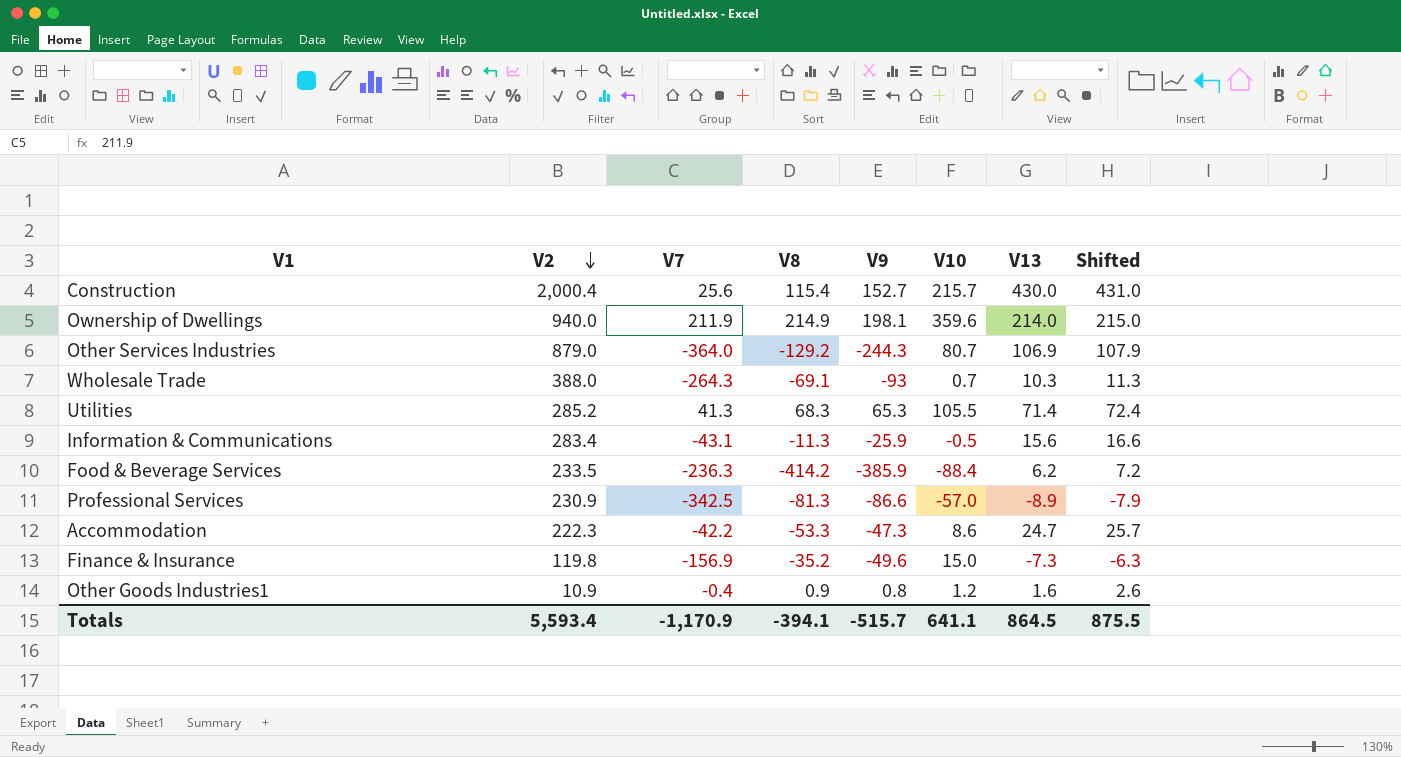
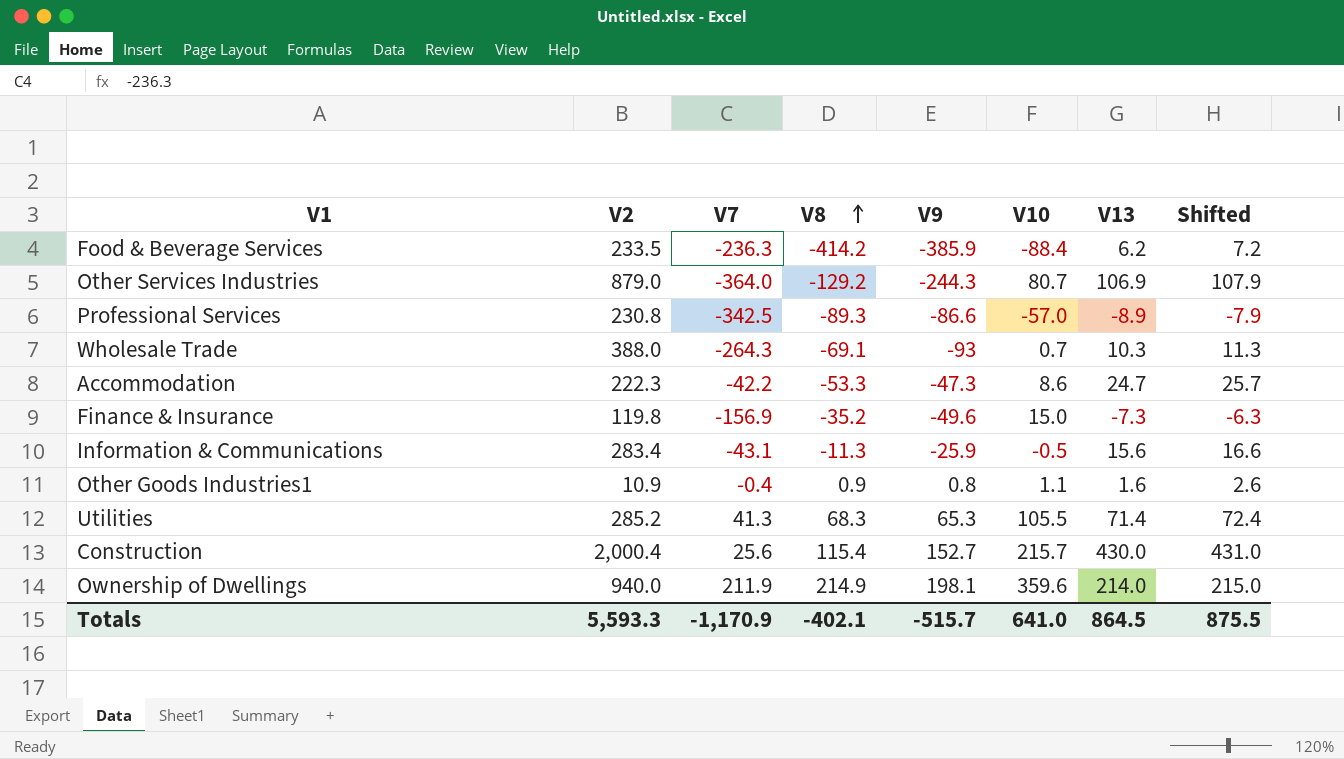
row order: V2 descending -> V8 ascending
Professional Services | V2: 230.9 -> 230.8
Professional Services | V8: -81.3 -> -89.3
Other Goods Industries1 | V10: 1.2 -> 1.1
Totals | V2: 5,593.4 -> 5,593.3
Totals | V8: -394.1 -> -402.1
Totals | V10: 641.1 -> 641.0

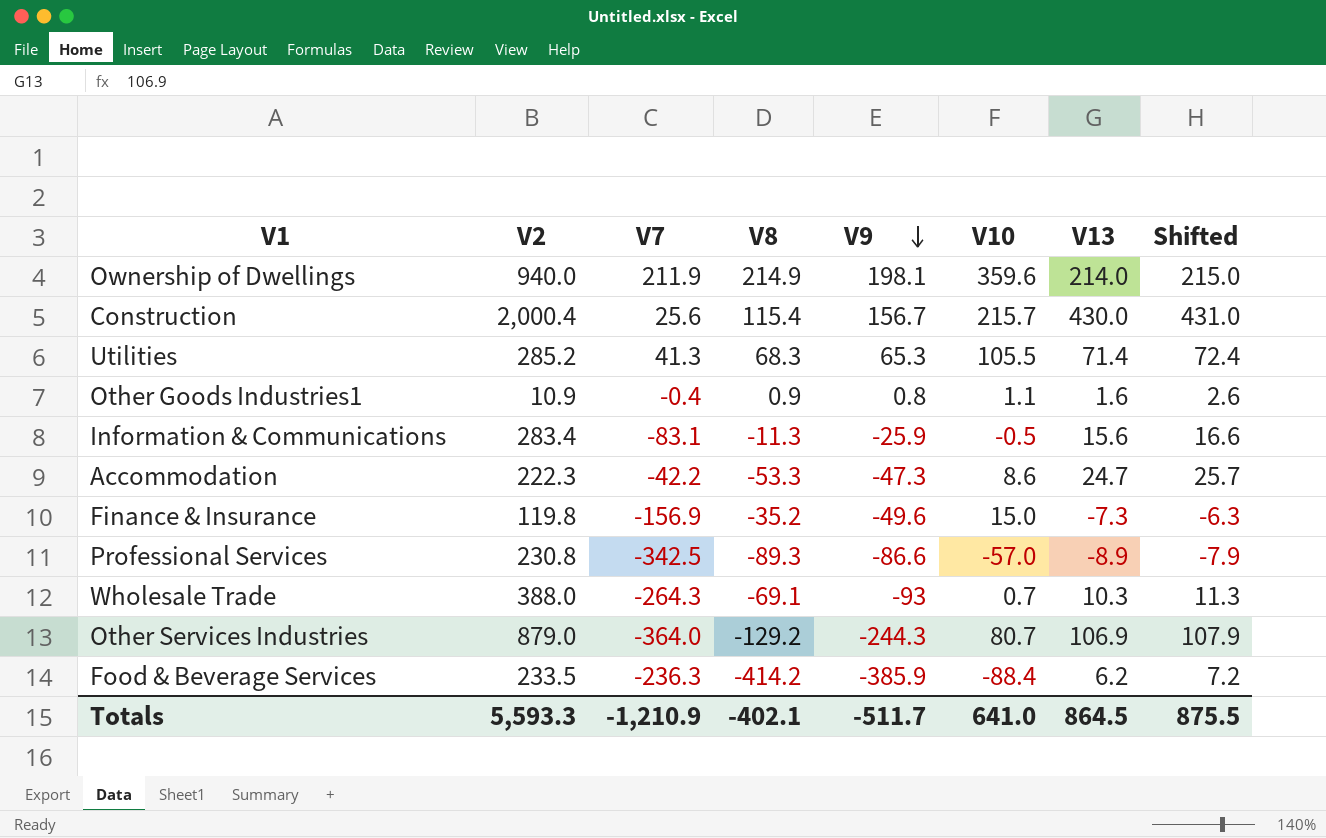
row order: V8 ascending -> V9 descending
Construction | V9: 152.7 -> 156.7
Information & Communications | V7: -43.1 -> -83.1
Totals | V7: -1,170.9 -> -1,210.9
Totals | V9: -515.7 -> -511.7

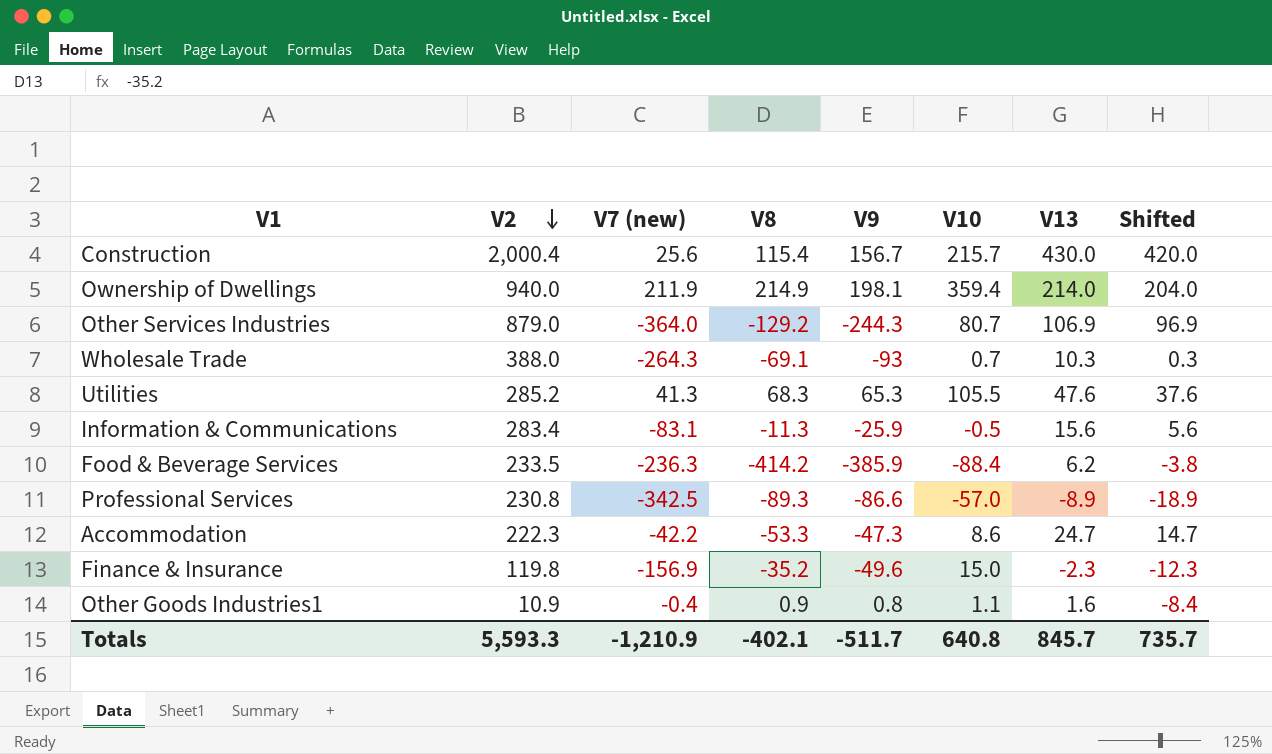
row order: V9 descending -> V2 descending
column name: V7 -> V7 (new)
column Shifted | formula: [V13] + 1 -> [V13] - 10
Ownership of Dwellings | V10: 359.6 -> 359.4
Utilities | V13: 71.4 -> 47.6
Finance & Insurance | V13: -7.3 -> -2.3
Totals | V10: 641.0 -> 640.8
Totals | V13: 864.5 -> 845.7
Totals | Shifted: 875.5 -> 735.7

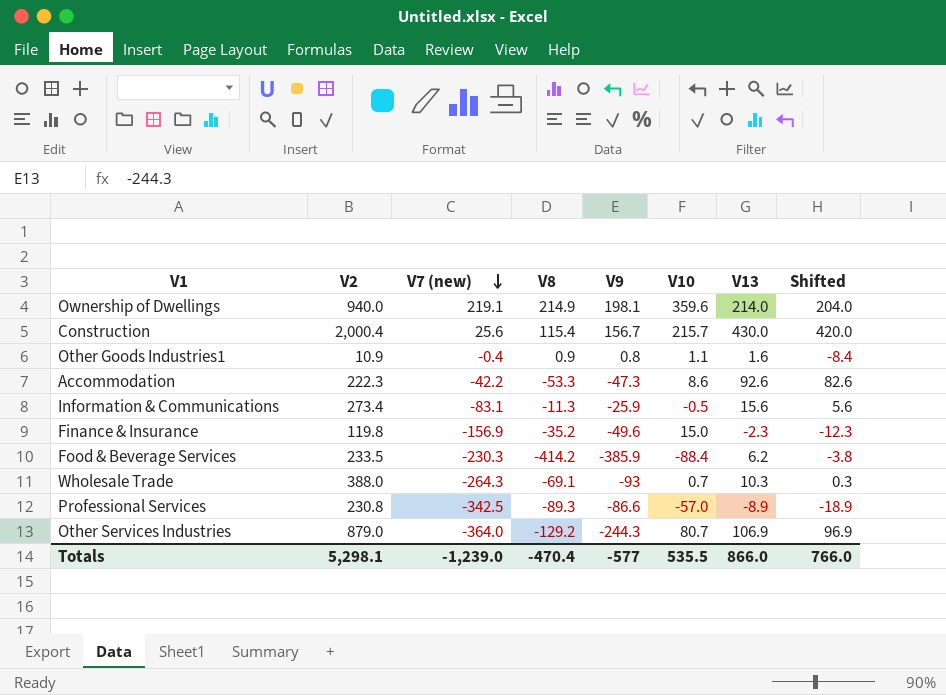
row order: V2 descending -> V7 (new) descending
row Utilities: 285.2 | 41.3 | 68.3 | 65.3 | 105.5 | 47.6 | 37.6 -> none
Ownership of Dwellings | V7 (new): 211.9 -> 219.1
Ownership of Dwellings | V10: 359.4 -> 359.6
Accommodation | V13: 24.7 -> 92.6
Accommodation | Shifted: 14.7 -> 82.6
Information & Communications | V2: 283.4 -> 273.4
Food & Beverage Services | V7 (new): -236.3 -> -230.3
Totals | V2: 5,593.3 -> 5,298.1
Totals | V7 (new): -1,210.9 -> -1,239.0
Totals | V8: -402.1 -> -470.4
Totals | V9: -511.7 -> -577
Totals | V10: 640.8 -> 535.5
Totals | V13: 845.7 -> 866.0
Totals | Shifted: 735.7 -> 766.0

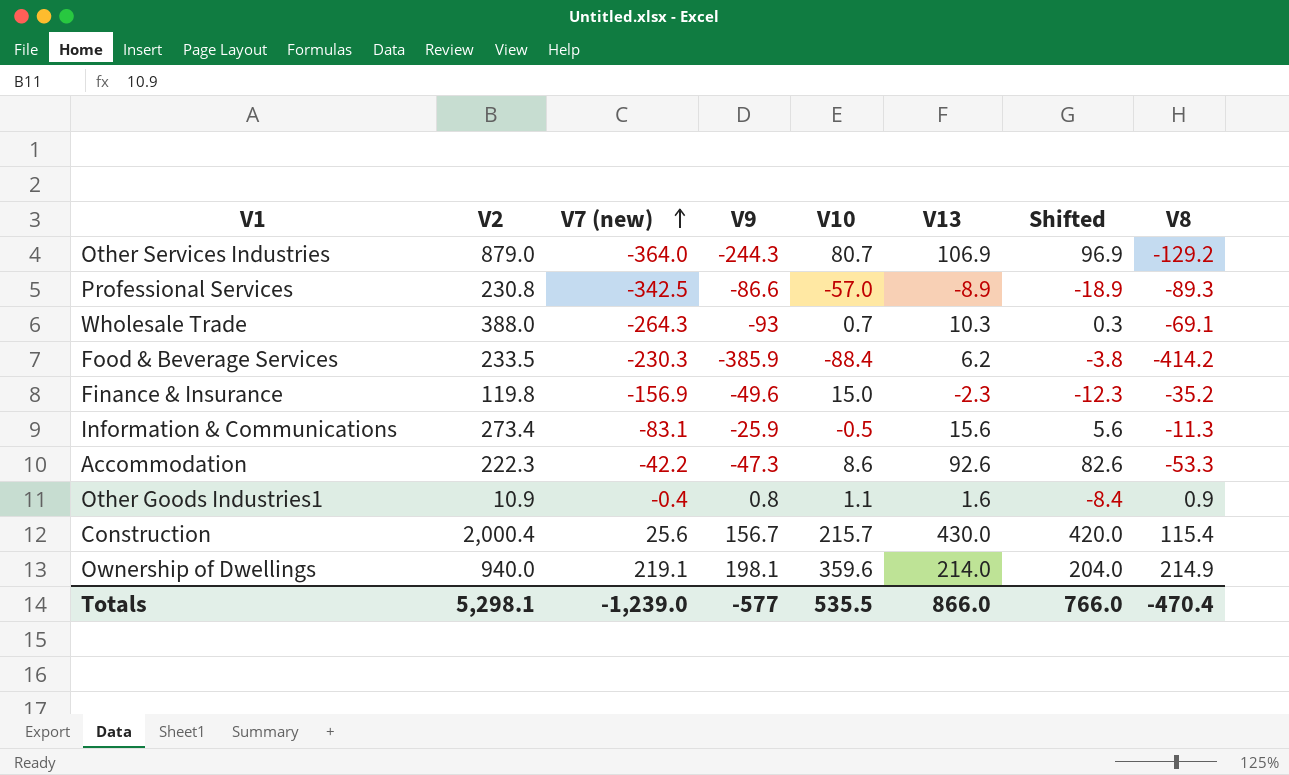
row order: V7 (new) descending -> V7 (new) ascending
column V8 | position: 4 -> 8

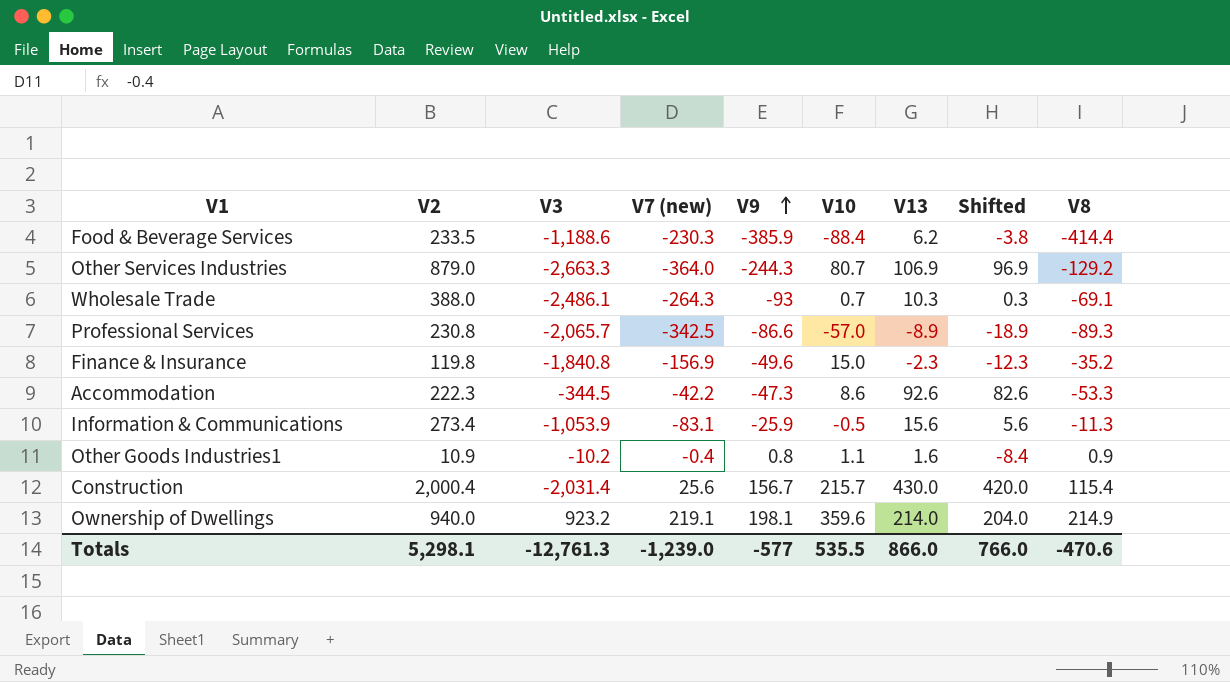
row order: V7 (new) ascending -> V9 ascending
column V3 | position: none -> 3
Food & Beverage Services | V8: -414.2 -> -414.4
Totals | V8: -470.4 -> -470.6

